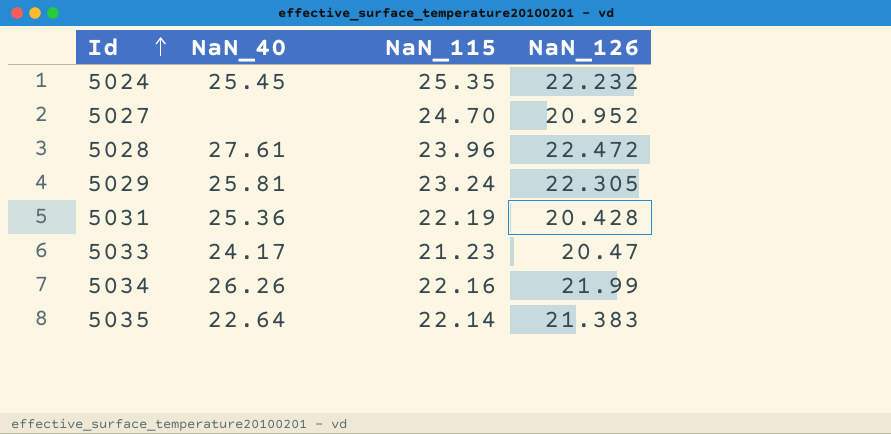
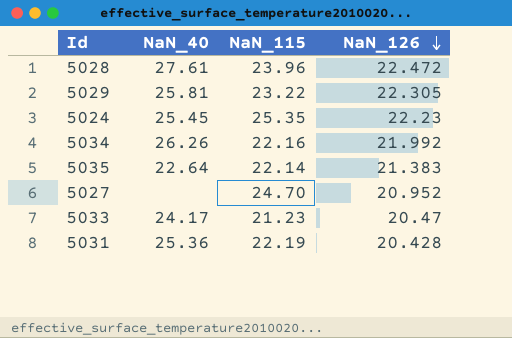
row order: Id ascending -> NaN_126 descending
5029 | NaN_115: 23.24 -> 23.22
5024 | NaN_126: 22.232 -> 22.23
5034 | NaN_126: 21.99 -> 21.992

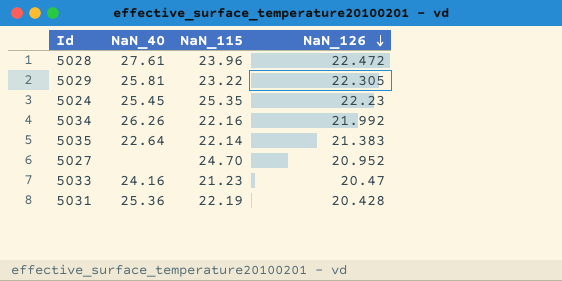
5033 | NaN_40: 24.17 -> 24.16

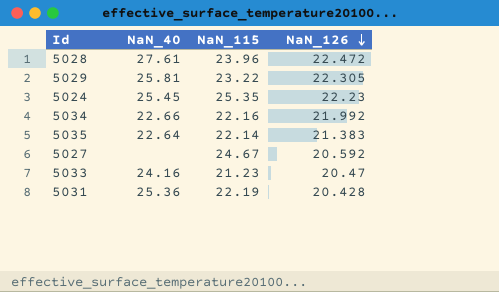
5034 | NaN_40: 26.26 -> 22.66
5027 | NaN_115: 24.70 -> 24.67
5027 | NaN_126: 20.952 -> 20.592

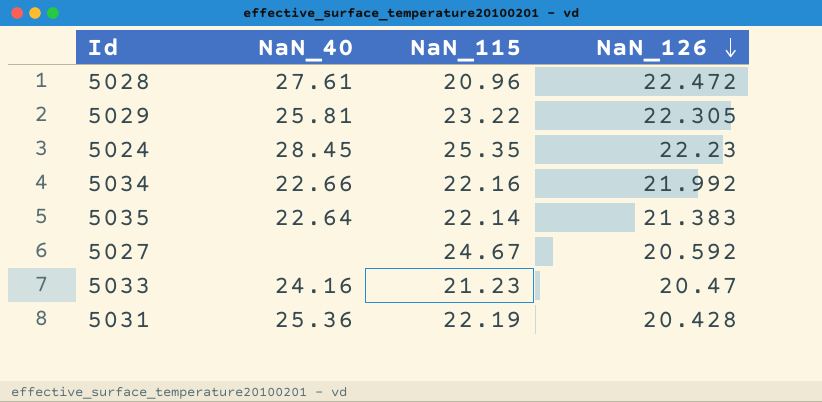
5028 | NaN_115: 23.96 -> 20.96
5024 | NaN_40: 25.45 -> 28.45

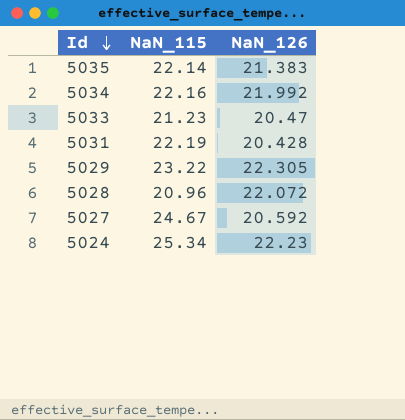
row order: NaN_126 descending -> Id descending
column NaN_40 | position: 2 -> none
5028 | NaN_126: 22.472 -> 22.072
5024 | NaN_115: 25.35 -> 25.34

